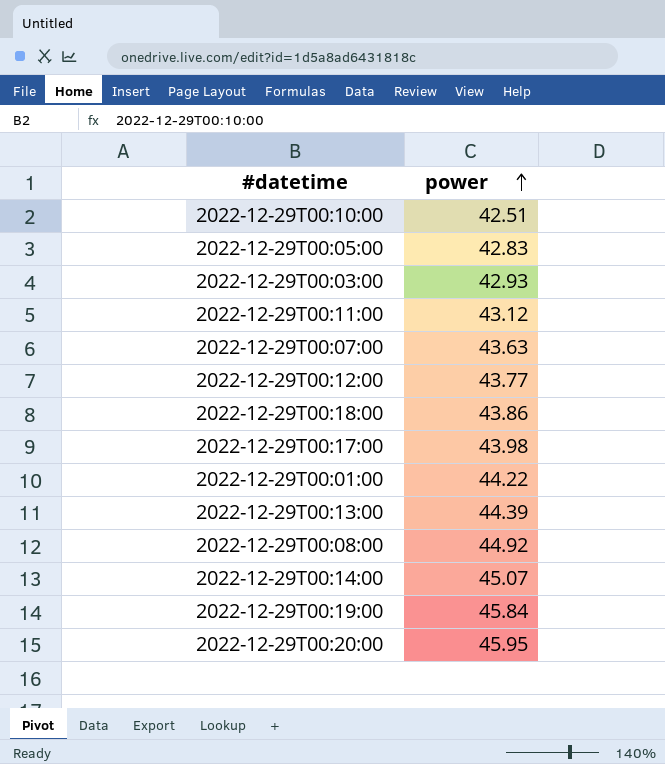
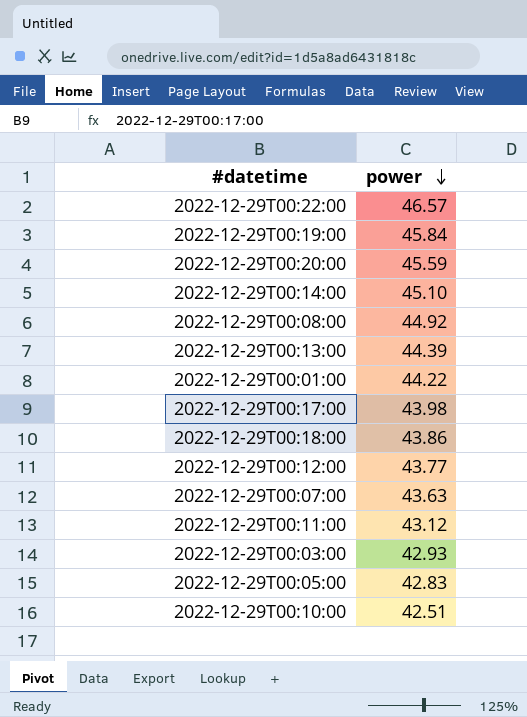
row order: power ascending -> power descending
row 2022-12-29T00:22:00: none -> 46.57
2022-12-29T00:20:00 | power: 45.95 -> 45.59
2022-12-29T00:14:00 | power: 45.07 -> 45.10

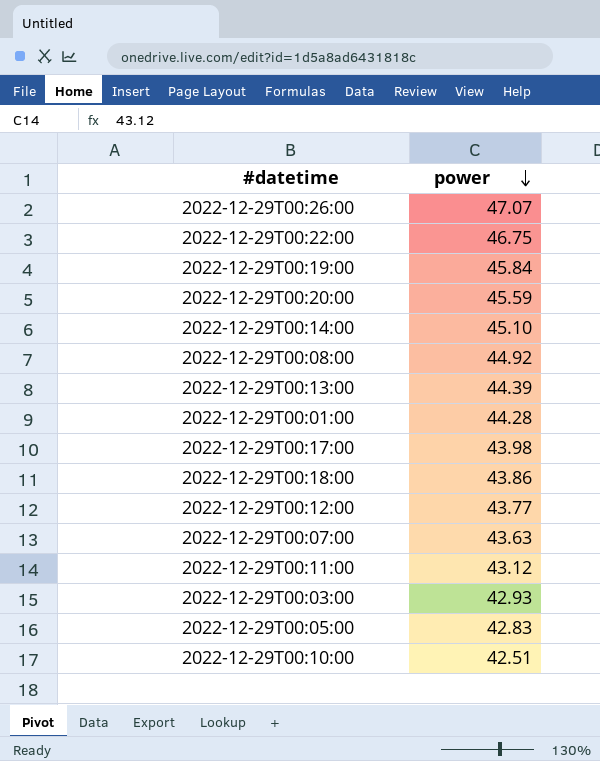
row 2022-12-29T00:26:00: none -> 47.07
2022-12-29T00:22:00 | power: 46.57 -> 46.75
2022-12-29T00:01:00 | power: 44.22 -> 44.28

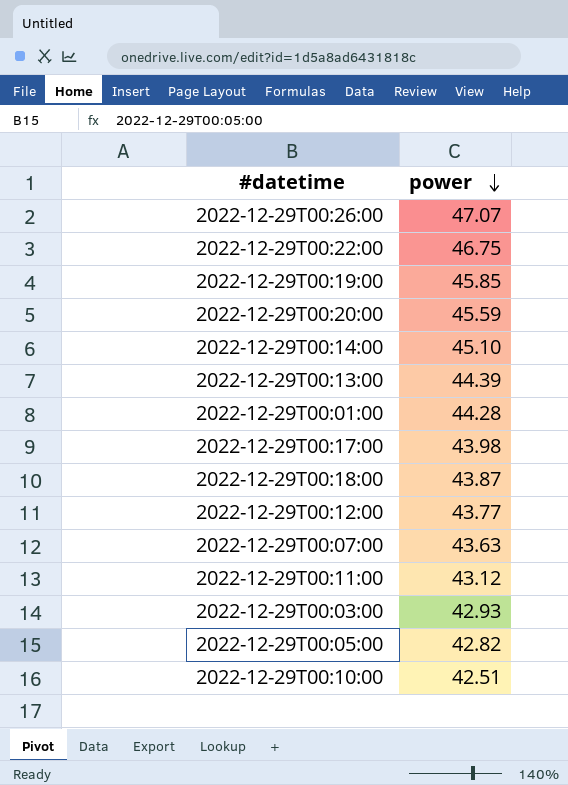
row 2022-12-29T00:08:00: 44.92 -> none
2022-12-29T00:19:00 | power: 45.84 -> 45.85
2022-12-29T00:18:00 | power: 43.86 -> 43.87
2022-12-29T00:05:00 | power: 42.83 -> 42.82

